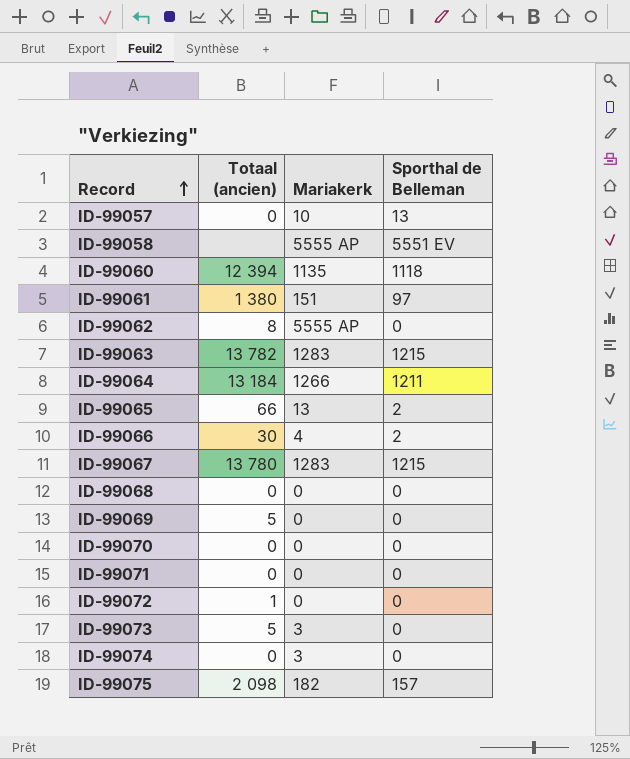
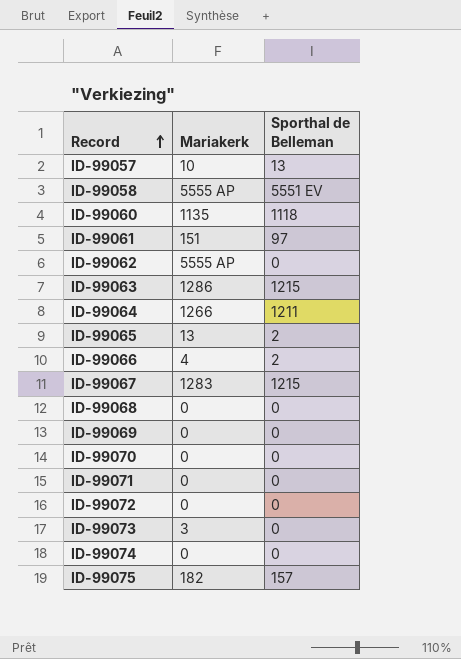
column Totaal (ancien) | position: 2 -> none
ID-99063 | Mariakerk: 1283 -> 1286
ID-99074 | Mariakerk: 3 -> 0

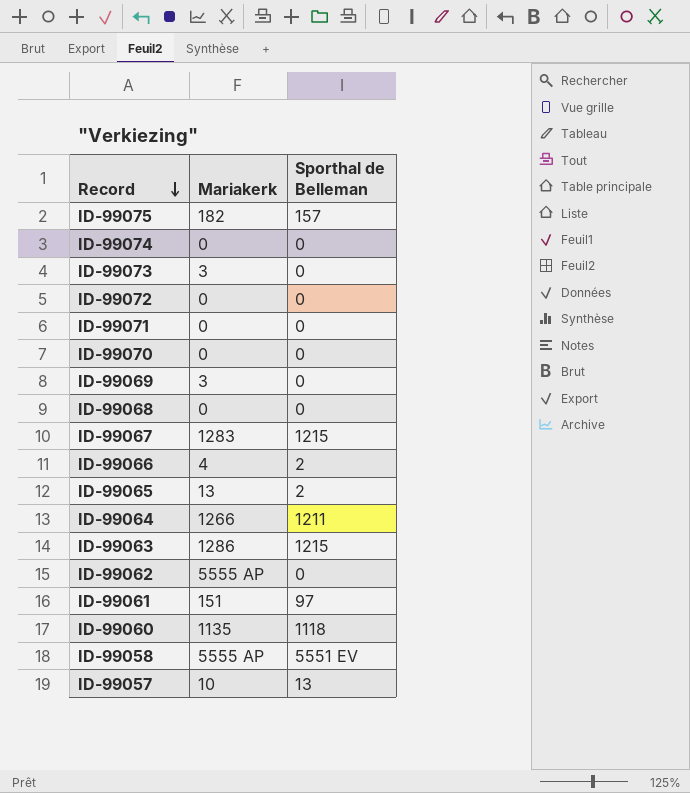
row order: Record ascending -> Record descending
ID-99069 | Mariakerk: 0 -> 3

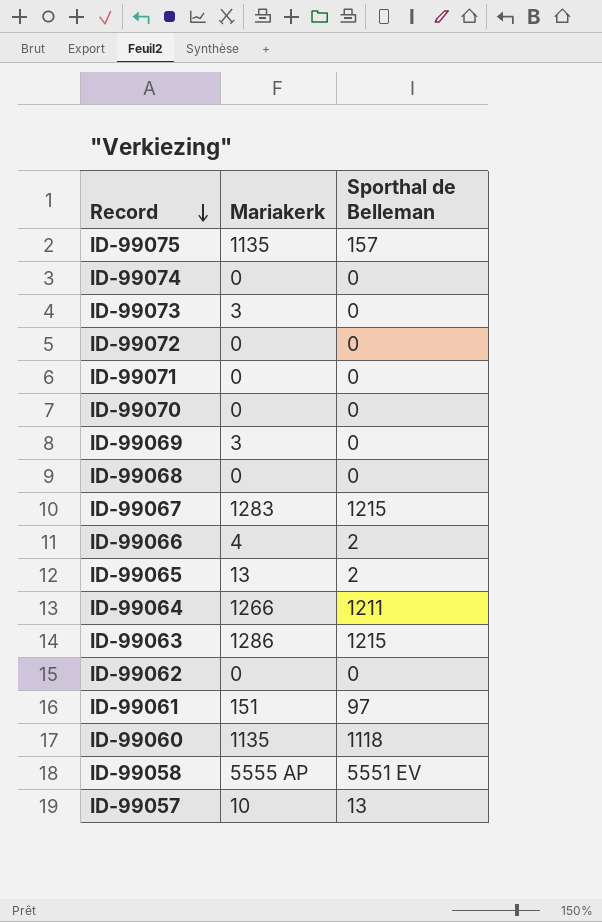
ID-99075 | Mariakerk: 182 -> 1135
ID-99062 | Mariakerk: 5555 AP -> 0

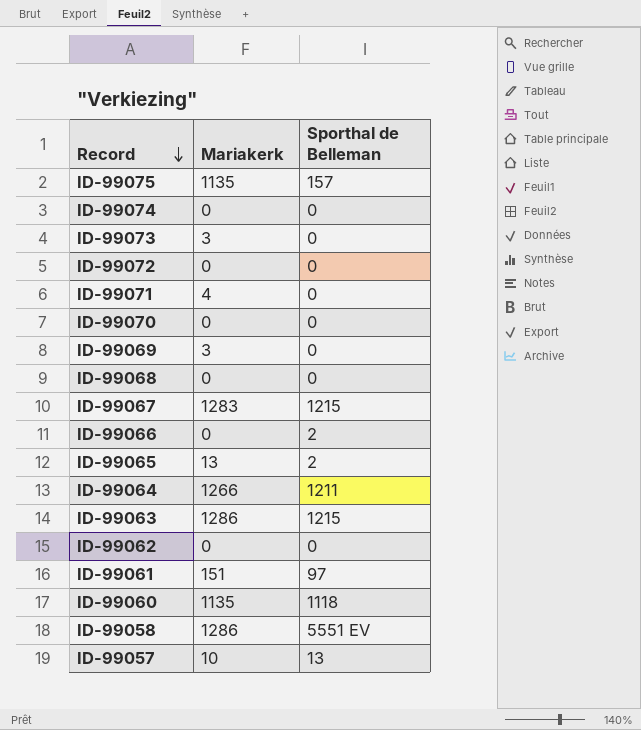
ID-99071 | Mariakerk: 0 -> 4
ID-99066 | Mariakerk: 4 -> 0
ID-99058 | Mariakerk: 5555 AP -> 1286

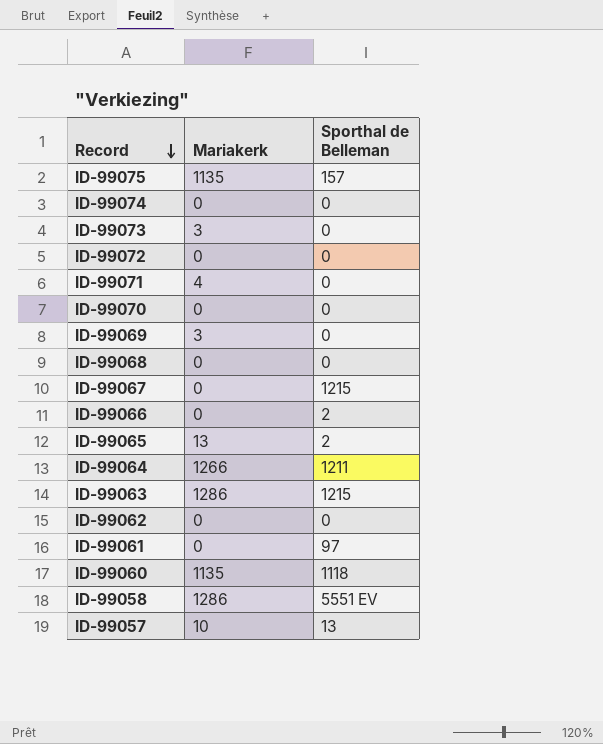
ID-99067 | Mariakerk: 1283 -> 0
ID-99061 | Mariakerk: 151 -> 0

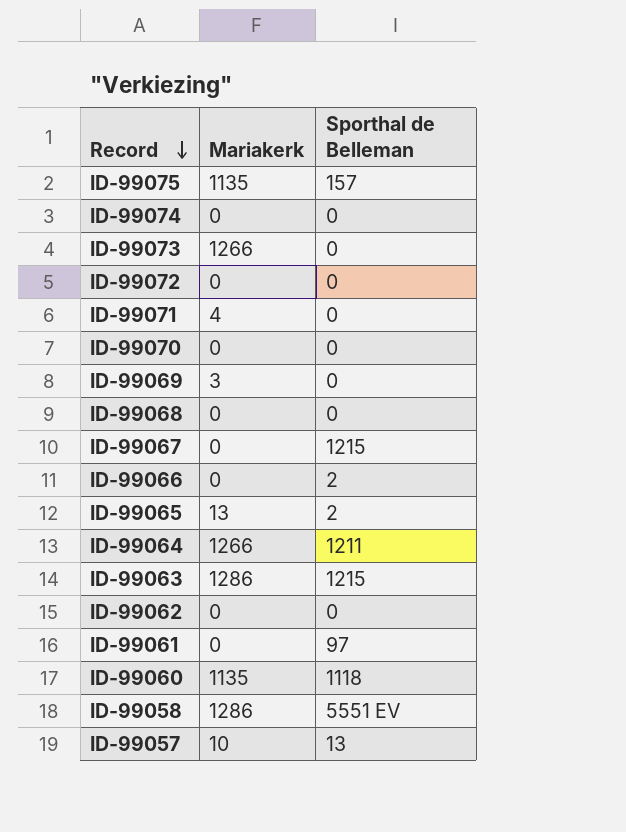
ID-99073 | Mariakerk: 3 -> 1266

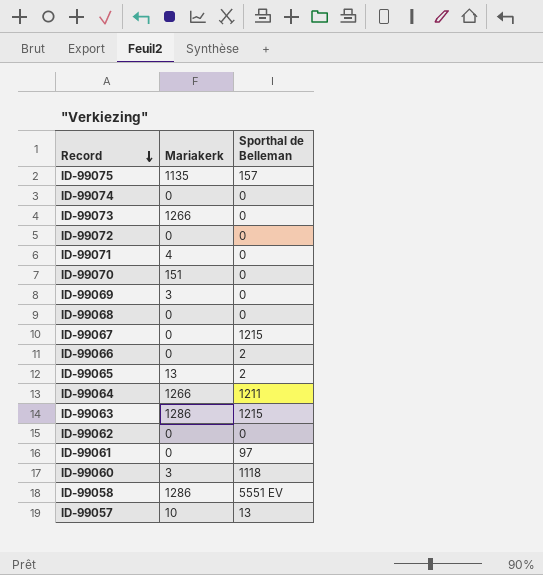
ID-99070 | Mariakerk: 0 -> 151
ID-99060 | Mariakerk: 1135 -> 3

